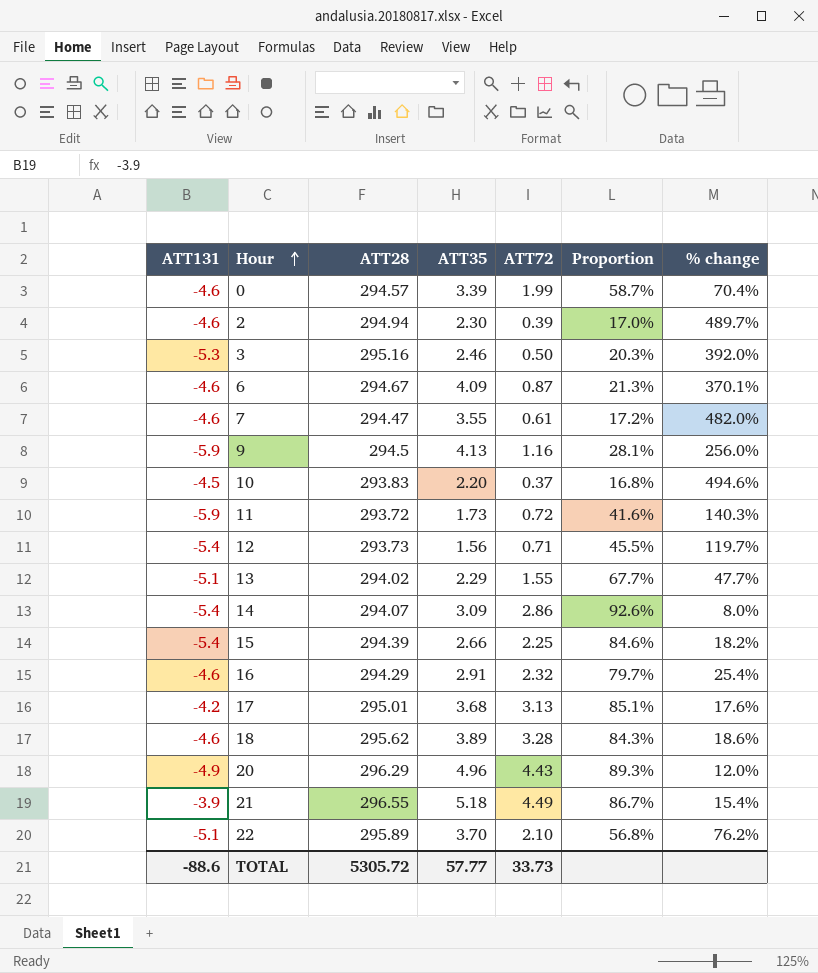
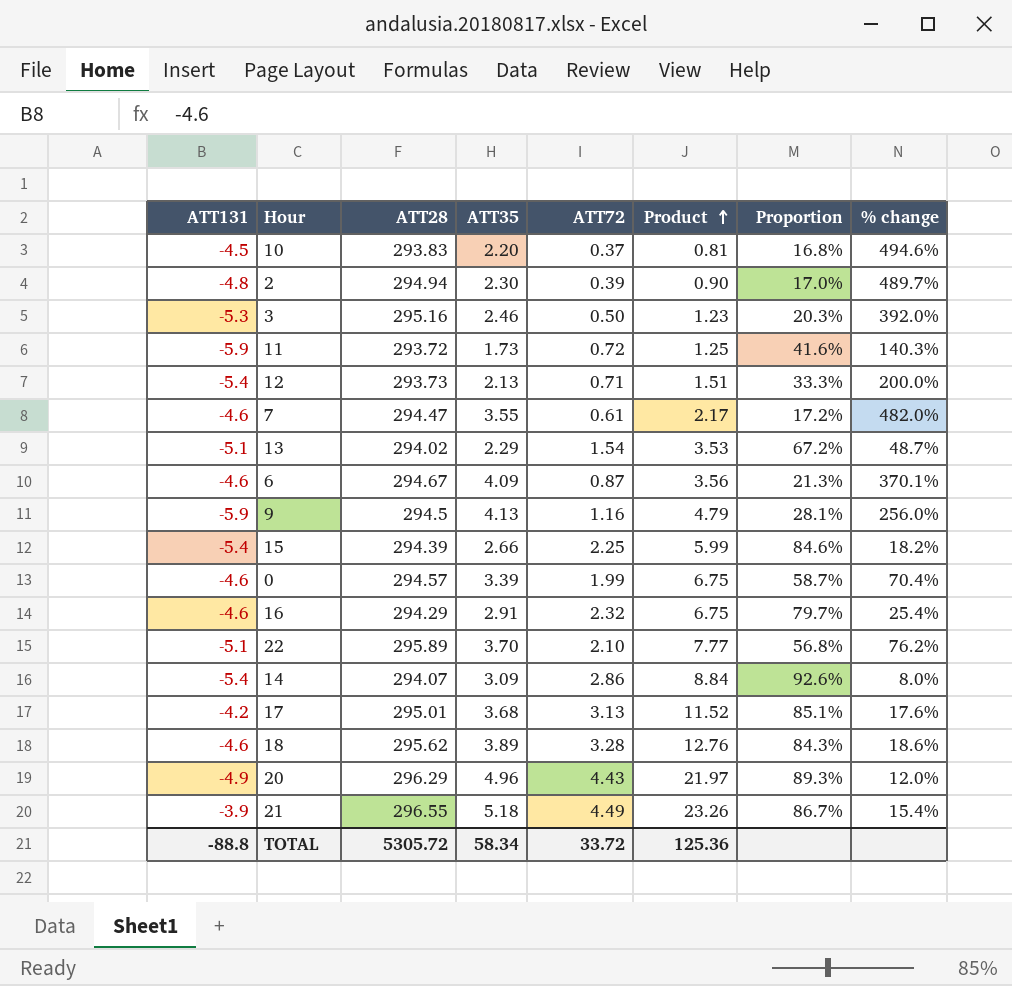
row order: Hour ascending -> Product ascending
column Product | formula: none -> [ATT35] * [ATT72]
2 | ATT131: -4.6 -> -4.8
12 | ATT35: 1.56 -> 2.13
12 | Proportion: 45.5% -> 33.3%
12 | % change: 119.7% -> 200.0%
13 | ATT72: 1.55 -> 1.54
13 | Proportion: 67.7% -> 67.2%
13 | % change: 47.7% -> 48.7%
TOTAL | ATT131: -88.6 -> -88.8
TOTAL | ATT35: 57.77 -> 58.34
TOTAL | ATT72: 33.73 -> 33.72

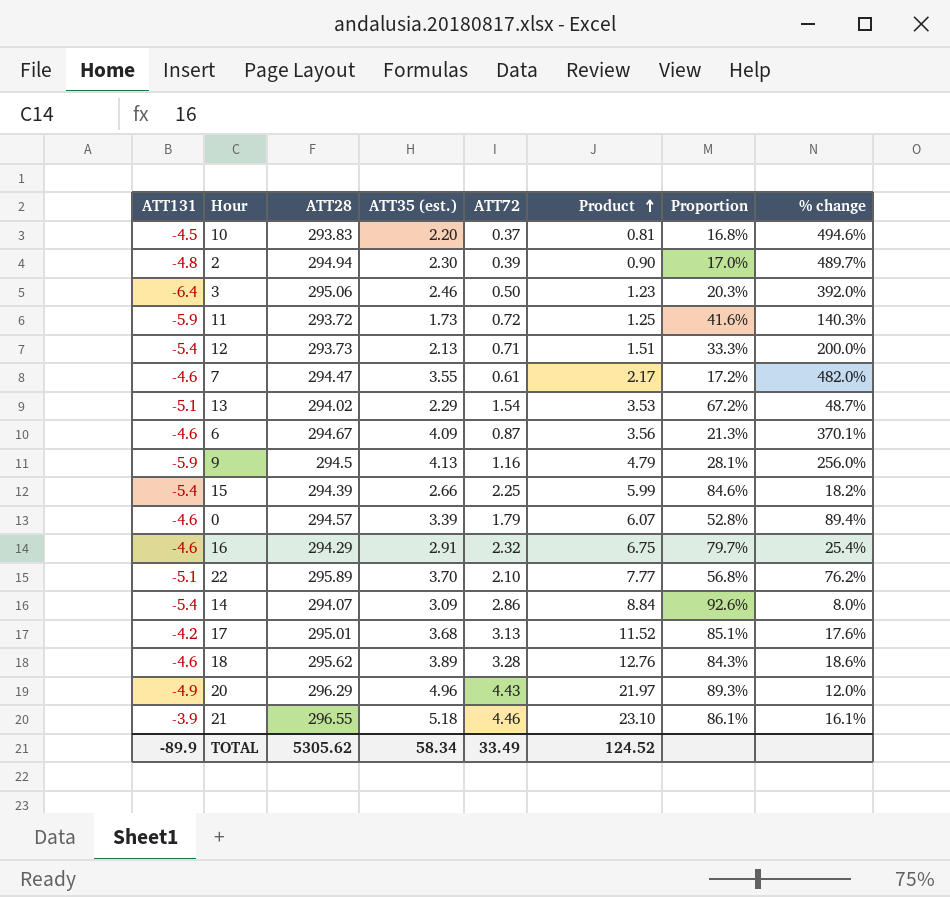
column name: ATT35 -> ATT35 (est.)
3 | ATT131: -5.3 -> -6.4
3 | ATT28: 295.16 -> 295.06
0 | ATT72: 1.99 -> 1.79
0 | Product: 6.75 -> 6.07
0 | Proportion: 58.7% -> 52.8%
0 | % change: 70.4% -> 89.4%
21 | ATT72: 4.49 -> 4.46
21 | Product: 23.26 -> 23.10
21 | Proportion: 86.7% -> 86.1%
21 | % change: 15.4% -> 16.1%
TOTAL | ATT131: -88.8 -> -89.9
TOTAL | ATT28: 5305.72 -> 5305.62
TOTAL | ATT72: 33.72 -> 33.49
TOTAL | Product: 125.36 -> 124.52

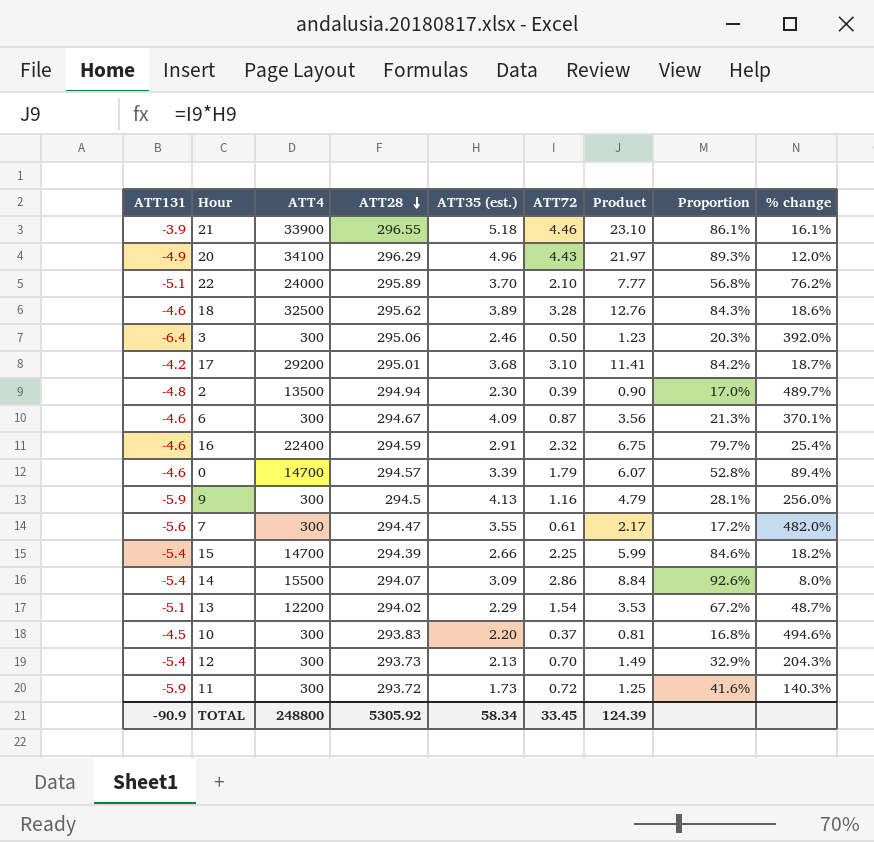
row order: Product ascending -> ATT28 descending
column ATT4 | position: none -> 3
17 | ATT72: 3.13 -> 3.10
17 | Product: 11.52 -> 11.41
17 | Proportion: 85.1% -> 84.2%
17 | % change: 17.6% -> 18.7%
16 | ATT28: 294.29 -> 294.59
7 | ATT131: -4.6 -> -5.6
12 | ATT72: 0.71 -> 0.70
12 | Product: 1.51 -> 1.49
12 | Proportion: 33.3% -> 32.9%
12 | % change: 200.0% -> 204.3%
TOTAL | ATT131: -89.9 -> -90.9
TOTAL | ATT28: 5305.62 -> 5305.92
TOTAL | ATT72: 33.49 -> 33.45
TOTAL | Product: 124.52 -> 124.39

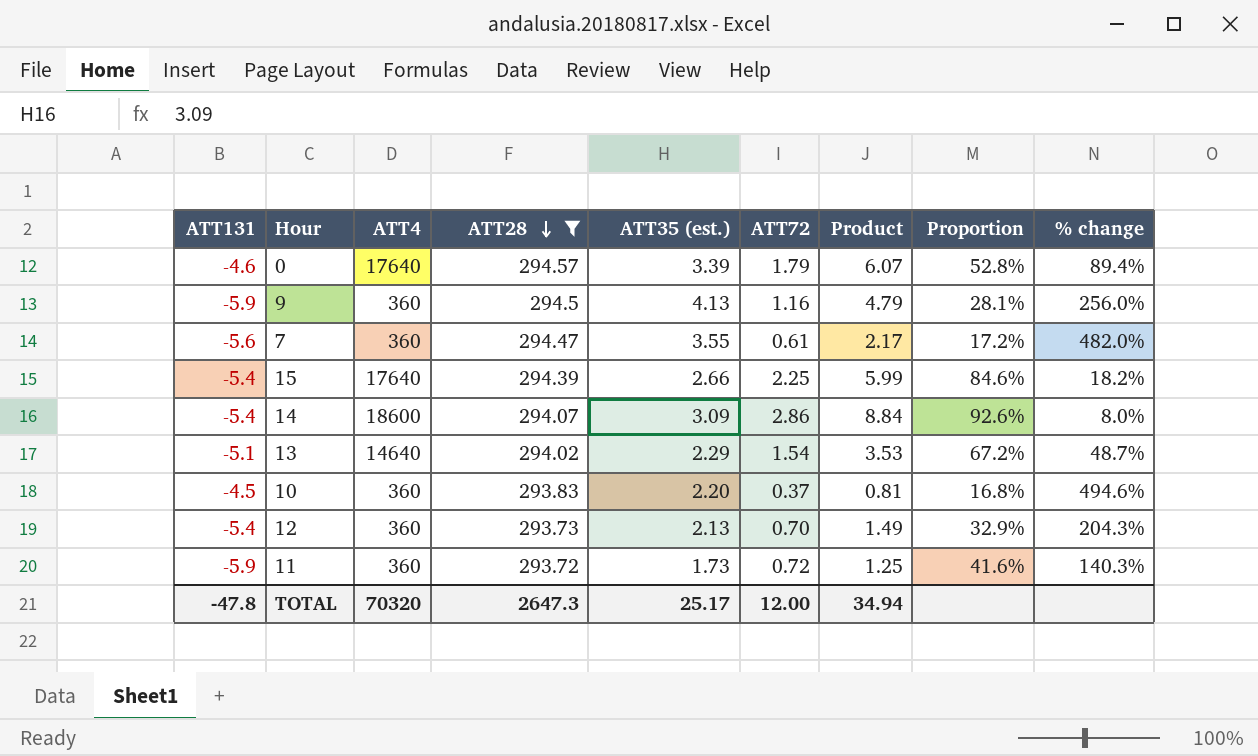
filter: none -> ATT28 <= 294.57
0 | ATT4: 14700 -> 17640
9 | ATT4: 300 -> 360
7 | ATT4: 300 -> 360
15 | ATT4: 14700 -> 17640
14 | ATT4: 15500 -> 18600
13 | ATT4: 12200 -> 14640
10 | ATT4: 300 -> 360
12 | ATT4: 300 -> 360
11 | ATT4: 300 -> 360
TOTAL | ATT131: -90.9 -> -47.8
TOTAL | ATT4: 248800 -> 70320
TOTAL | ATT28: 5305.92 -> 2647.3
TOTAL | ATT35 (est.): 58.34 -> 25.17
TOTAL | ATT72: 33.45 -> 12.00
TOTAL | Product: 124.39 -> 34.94

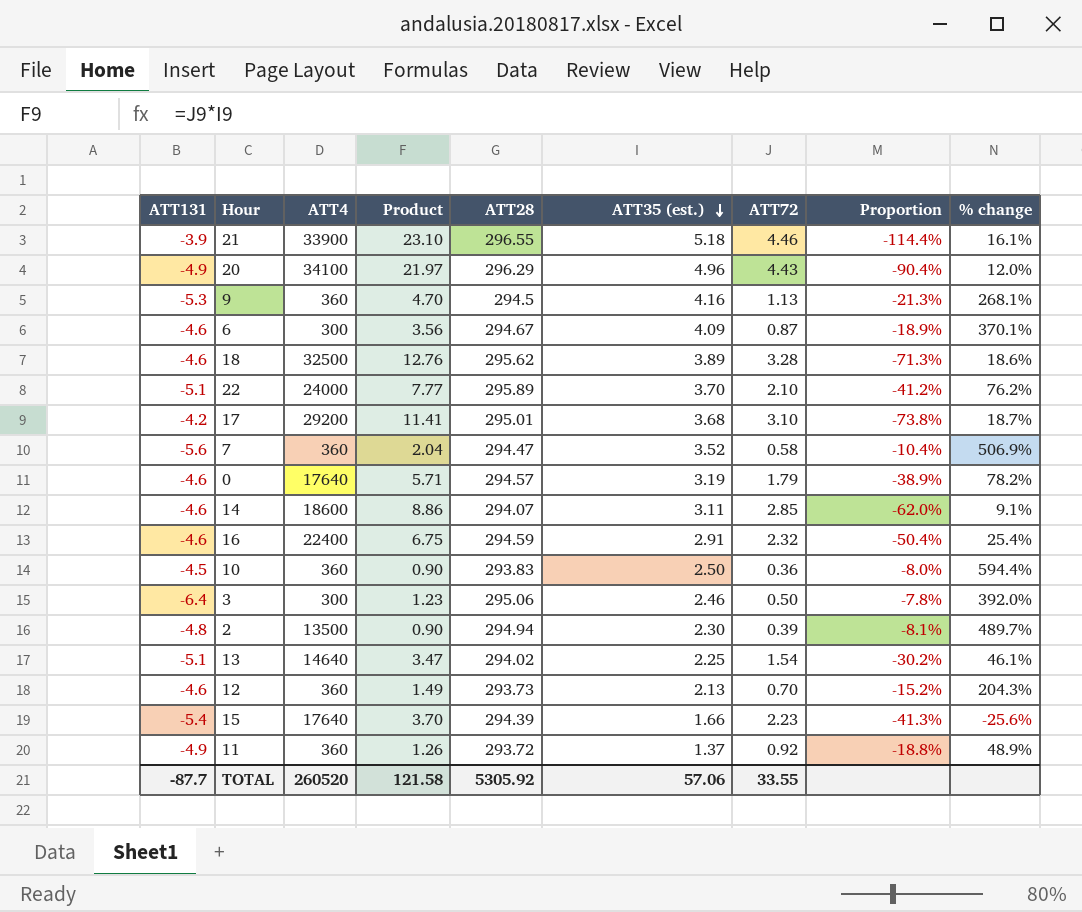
filter: ATT28 <= 294.57 -> none
row order: ATT28 descending -> ATT35 (est.) descending
column Product | position: 7 -> 4
column Proportion | formula: [ATT72] / [ATT35 (est.)] -> [ATT72] / [ATT131]
9 | ATT131: -5.9 -> -5.3
9 | Product: 4.79 -> 4.70
9 | ATT35 (est.): 4.13 -> 4.16
9 | ATT72: 1.16 -> 1.13
9 | % change: 256.0% -> 268.1%
7 | Product: 2.17 -> 2.04
7 | ATT35 (est.): 3.55 -> 3.52
7 | ATT72: 0.61 -> 0.58
7 | % change: 482.0% -> 506.9%
0 | Product: 6.07 -> 5.71
0 | ATT35 (est.): 3.39 -> 3.19
0 | % change: 89.4% -> 78.2%
14 | ATT131: -5.4 -> -4.6
14 | Product: 8.84 -> 8.86
14 | ATT35 (est.): 3.09 -> 3.11
14 | ATT72: 2.86 -> 2.85
14 | % change: 8.0% -> 9.1%
10 | Product: 0.81 -> 0.90
10 | ATT35 (est.): 2.20 -> 2.50
10 | ATT72: 0.37 -> 0.36
10 | % change: 494.6% -> 594.4%
13 | Product: 3.53 -> 3.47
13 | ATT35 (est.): 2.29 -> 2.25
13 | % change: 48.7% -> 46.1%
12 | ATT131: -5.4 -> -4.6
15 | Product: 5.99 -> 3.70
15 | ATT35 (est.): 2.66 -> 1.66
15 | ATT72: 2.25 -> 2.23
15 | % change: 18.2% -> -25.6%
11 | ATT131: -5.9 -> -4.9
11 | Product: 1.25 -> 1.26
11 | ATT35 (est.): 1.73 -> 1.37
11 | ATT72: 0.72 -> 0.92
11 | % change: 140.3% -> 48.9%
TOTAL | ATT131: -47.8 -> -87.7
TOTAL | ATT4: 70320 -> 260520
TOTAL | Product: 34.94 -> 121.58
TOTAL | ATT28: 2647.3 -> 5305.92
TOTAL | ATT35 (est.): 25.17 -> 57.06
TOTAL | ATT72: 12.00 -> 33.55

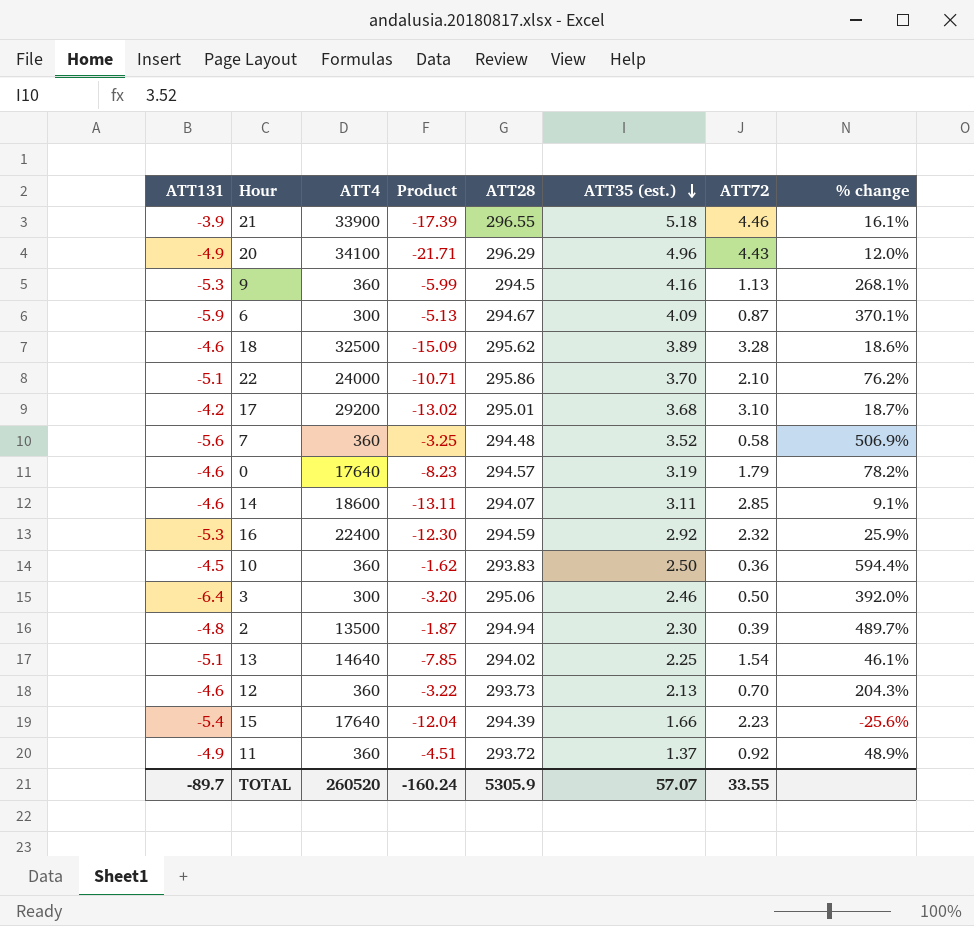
column Proportion | formula: [ATT72] / [ATT131] -> none
column Product | formula: [ATT35 (est.)] * [ATT72] -> [ATT131] * [ATT72]
6 | ATT131: -4.6 -> -5.9
22 | ATT28: 295.89 -> 295.86
7 | ATT28: 294.47 -> 294.48
16 | ATT131: -4.6 -> -5.3
16 | ATT35 (est.): 2.91 -> 2.92
16 | % change: 25.4% -> 25.9%
TOTAL | ATT131: -87.7 -> -89.7
TOTAL | Product: 121.58 -> -160.24
TOTAL | ATT28: 5305.92 -> 5305.9
TOTAL | ATT35 (est.): 57.06 -> 57.07

